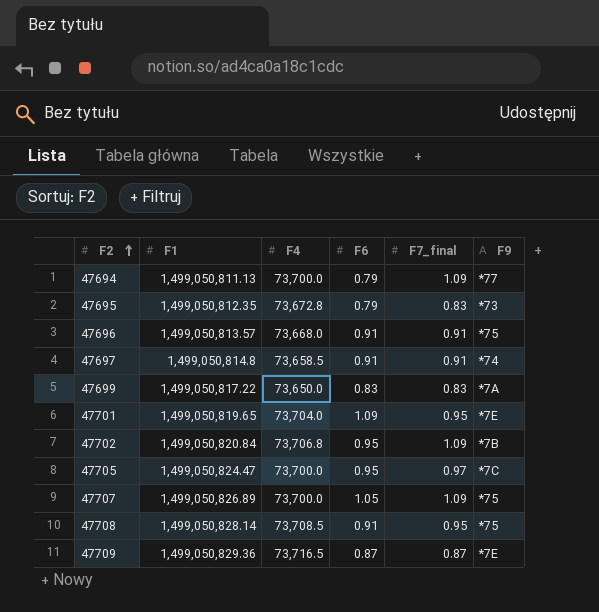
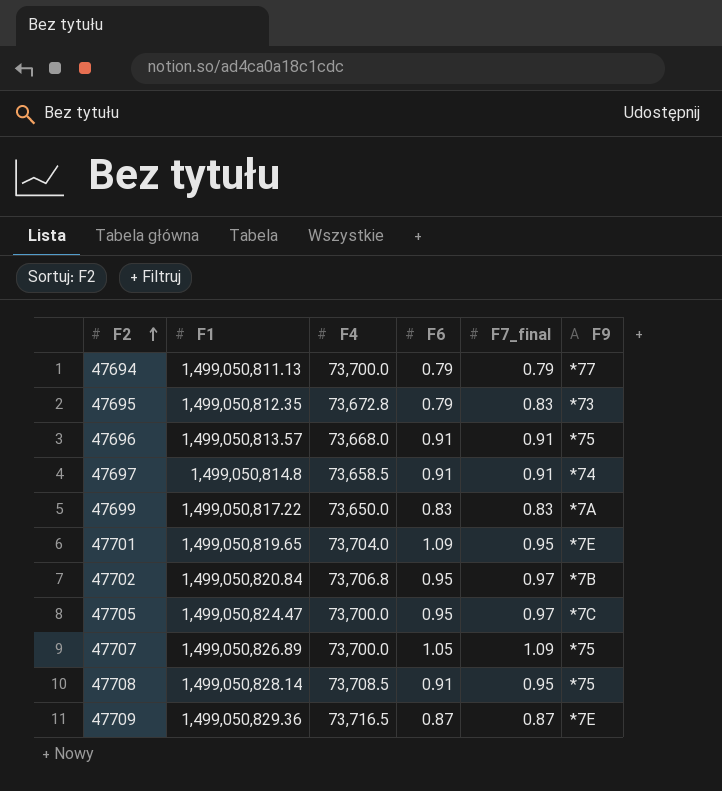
47694 | F7_final: 1.09 -> 0.79
47702 | F7_final: 1.09 -> 0.97

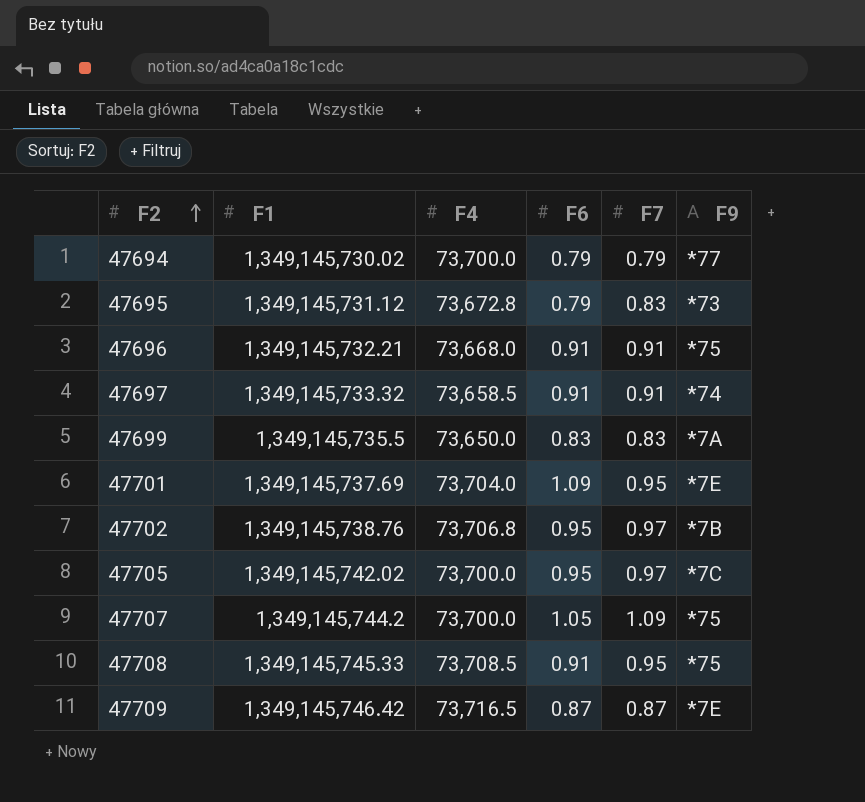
column name: F7_final -> F7
47694 | F1: 1,499,050,811.13 -> 1,349,145,730.02
47695 | F1: 1,499,050,812.35 -> 1,349,145,731.12
47696 | F1: 1,499,050,813.57 -> 1,349,145,732.21
47697 | F1: 1,499,050,814.8 -> 1,349,145,733.32
47699 | F1: 1,499,050,817.22 -> 1,349,145,735.5
47701 | F1: 1,499,050,819.65 -> 1,349,145,737.69
47702 | F1: 1,499,050,820.84 -> 1,349,145,738.76
47705 | F1: 1,499,050,824.47 -> 1,349,145,742.02
47707 | F1: 1,499,050,826.89 -> 1,349,145,744.2
47708 | F1: 1,499,050,828.14 -> 1,349,145,745.33
47709 | F1: 1,499,050,829.36 -> 1,349,145,746.42

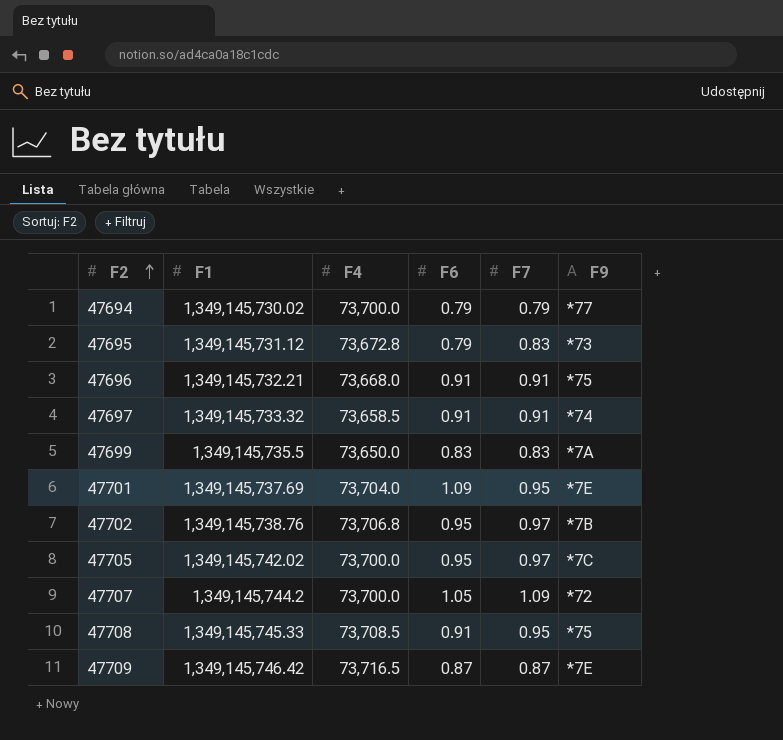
47707 | F9: *75 -> *72

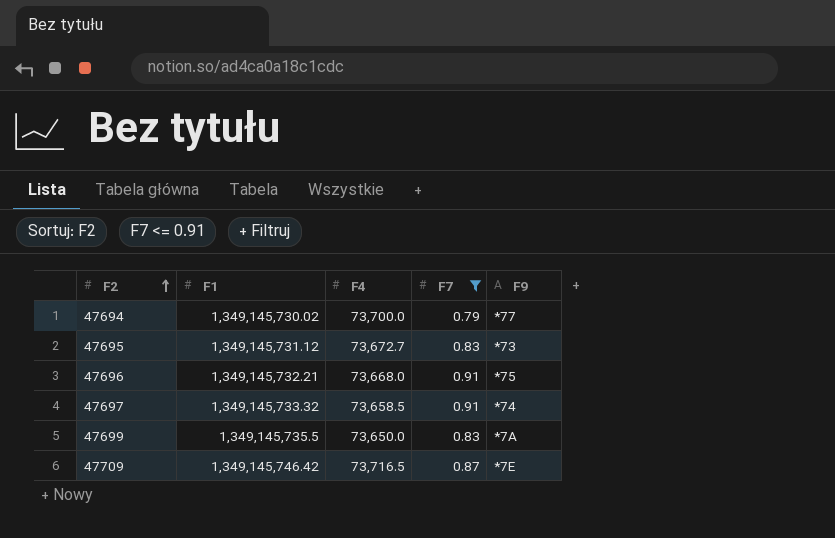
filter: none -> F7 <= 0.91
column F6 | position: 4 -> none
47695 | F4: 73,672.8 -> 73,672.7

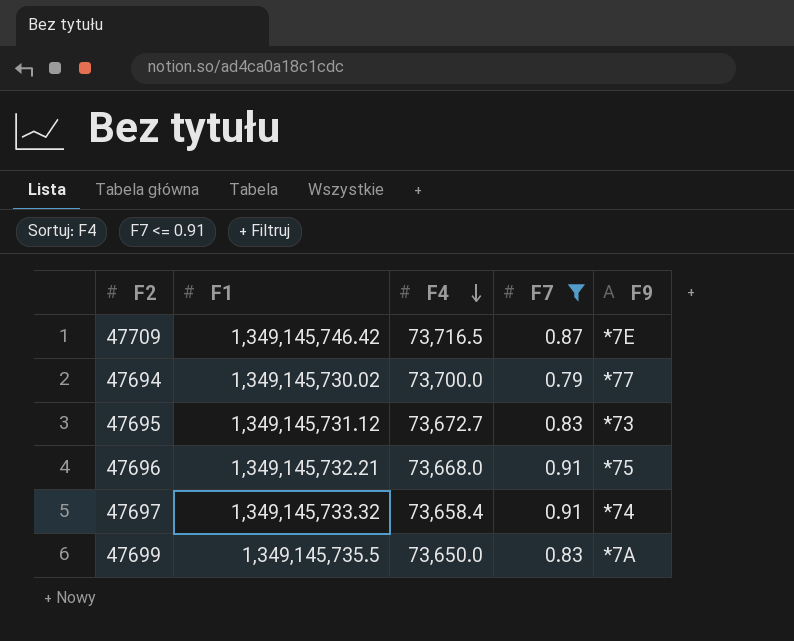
row order: F2 ascending -> F4 descending
47697 | F4: 73,658.5 -> 73,658.4

